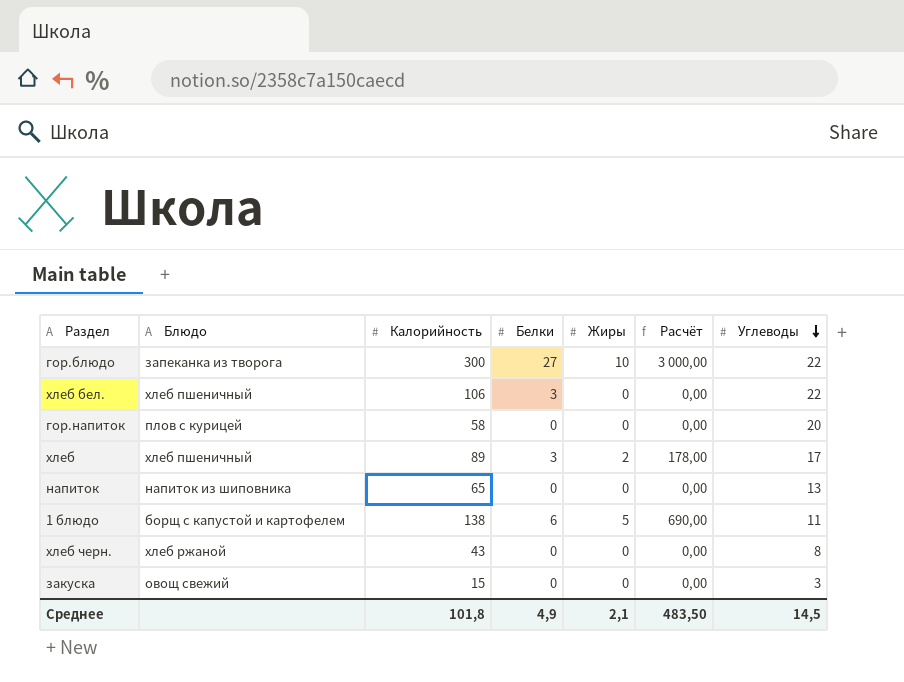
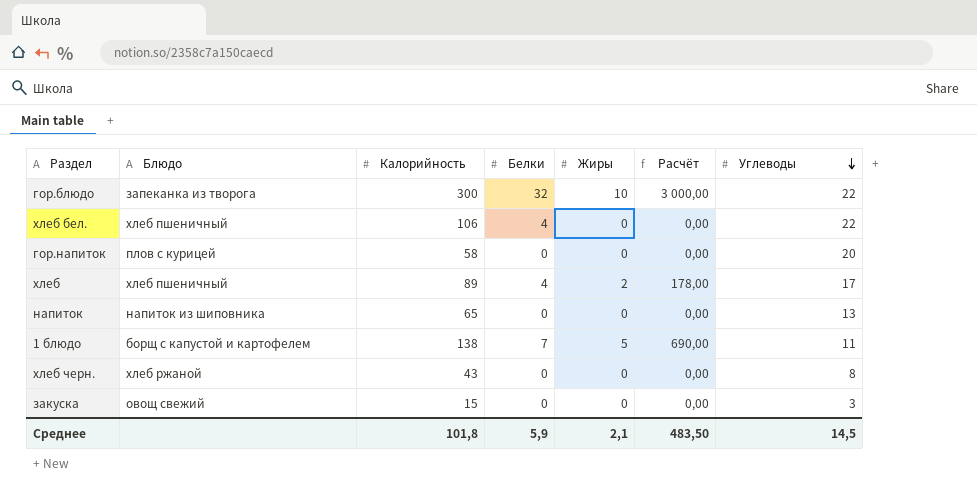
гор.блюдо | Белки: 27 -> 32
хлеб бел. | Белки: 3 -> 4
хлеб | Белки: 3 -> 4
1 блюдо | Белки: 6 -> 7
Среднее | Белки: 4,9 -> 5,9

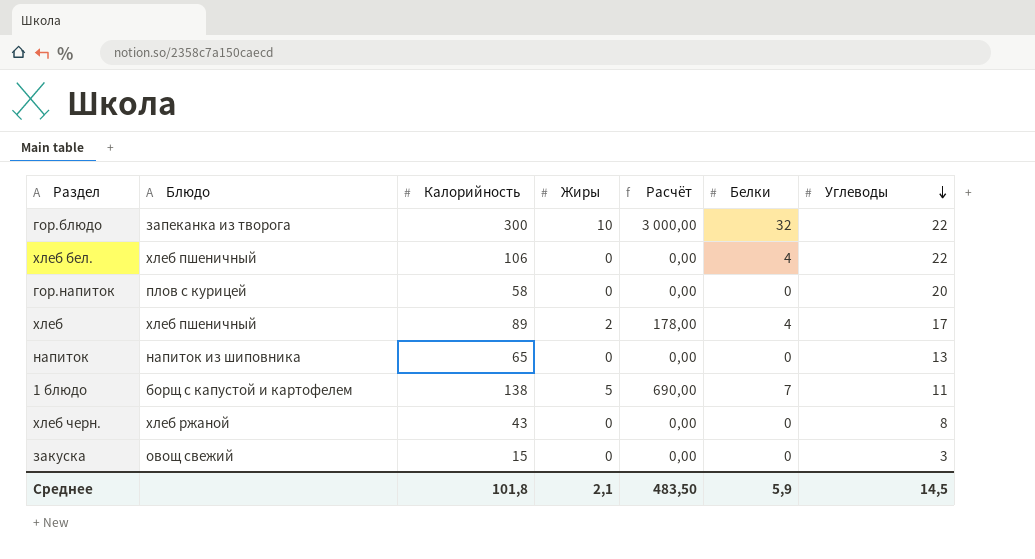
column Белки | position: 4 -> 6

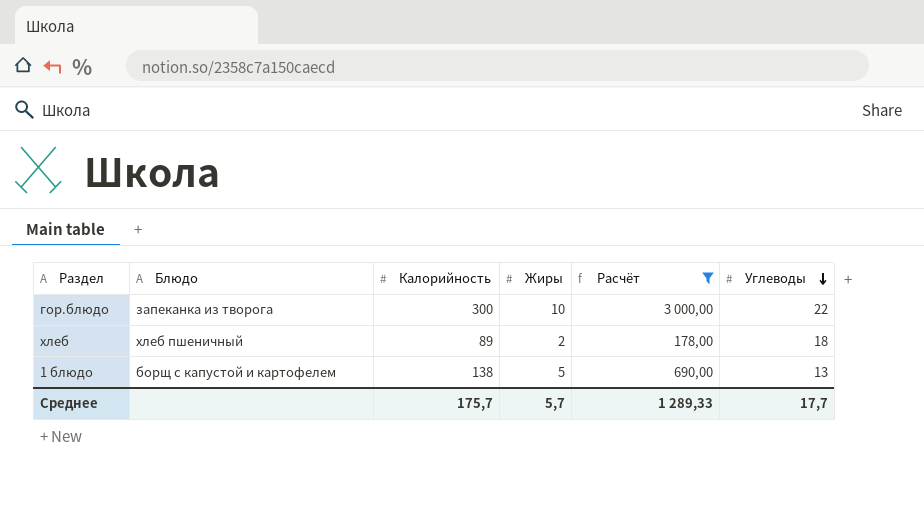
filter: none -> Расчёт != 0,00
column Белки | position: 6 -> none
хлеб | Углеводы: 17 -> 18
1 блюдо | Углеводы: 11 -> 13
Среднее | Калорийность: 101,8 -> 175,7
Среднее | Жиры: 2,1 -> 5,7
Среднее | Расчёт: 483,50 -> 1 289,33
Среднее | Углеводы: 14,5 -> 17,7

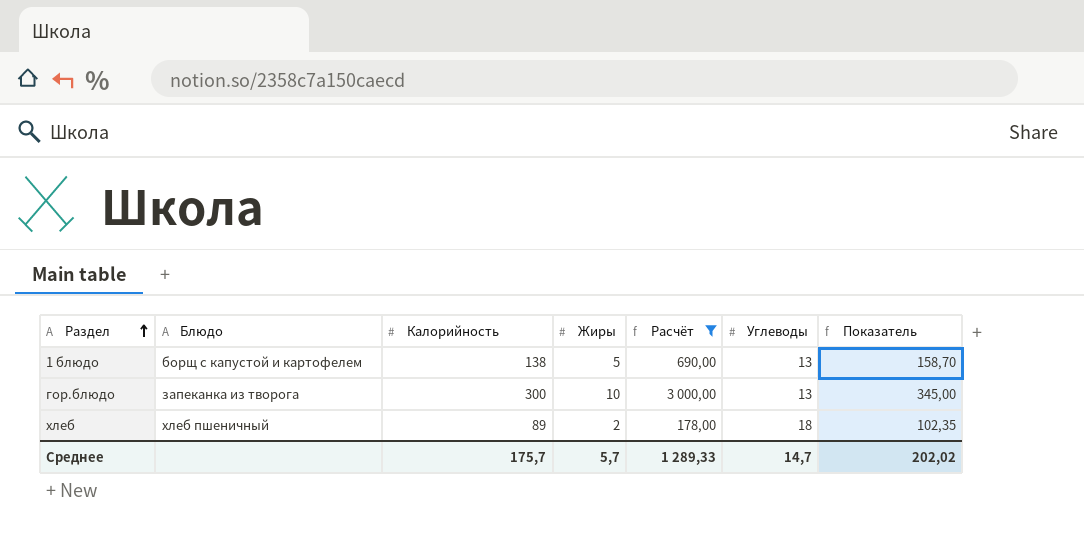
row order: Углеводы descending -> Раздел ascending
column Показатель | formula: none -> [Калорийность] * 1,15
гор.блюдо | Углеводы: 22 -> 13
Среднее | Углеводы: 17,7 -> 14,7

